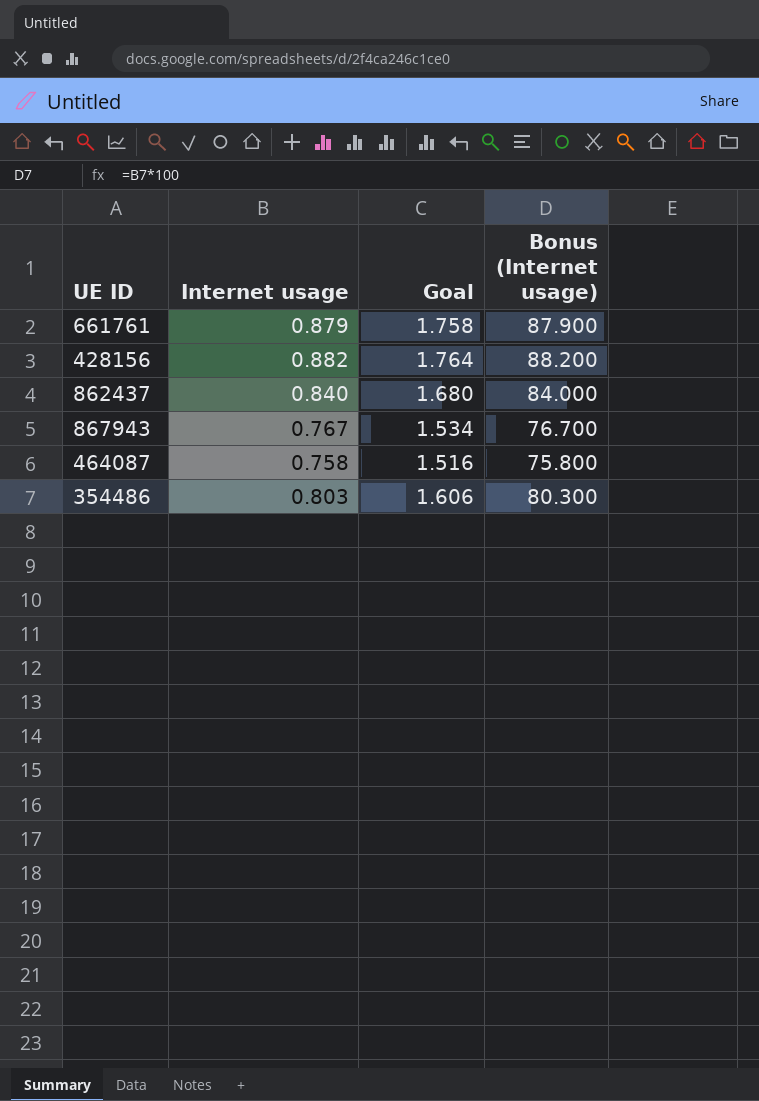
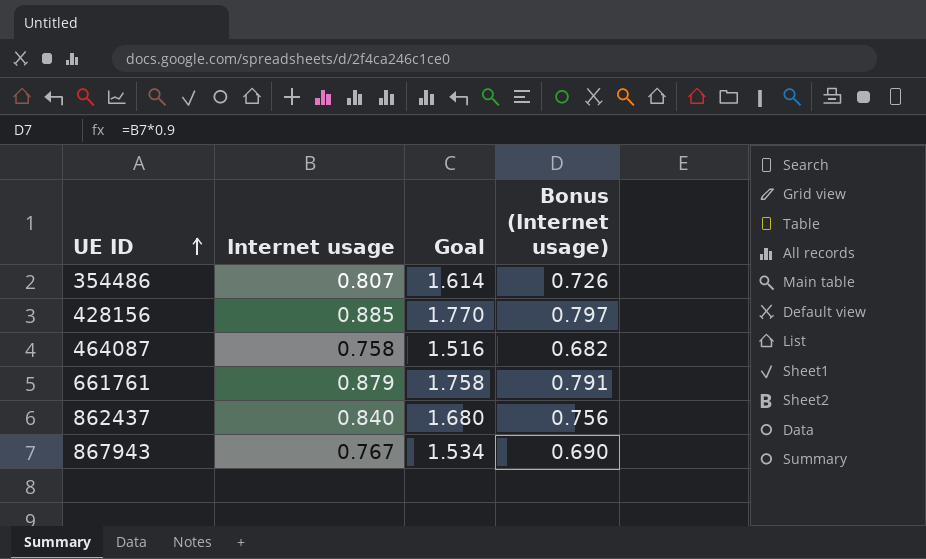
row order: none -> UE ID ascending
column Bonus (Internet usage) | formula: [Internet usage] * 100 -> [Internet usage] * 0.9
354486 | Internet usage: 0.803 -> 0.807
354486 | Goal: 1.606 -> 1.614
428156 | Internet usage: 0.882 -> 0.885
428156 | Goal: 1.764 -> 1.770

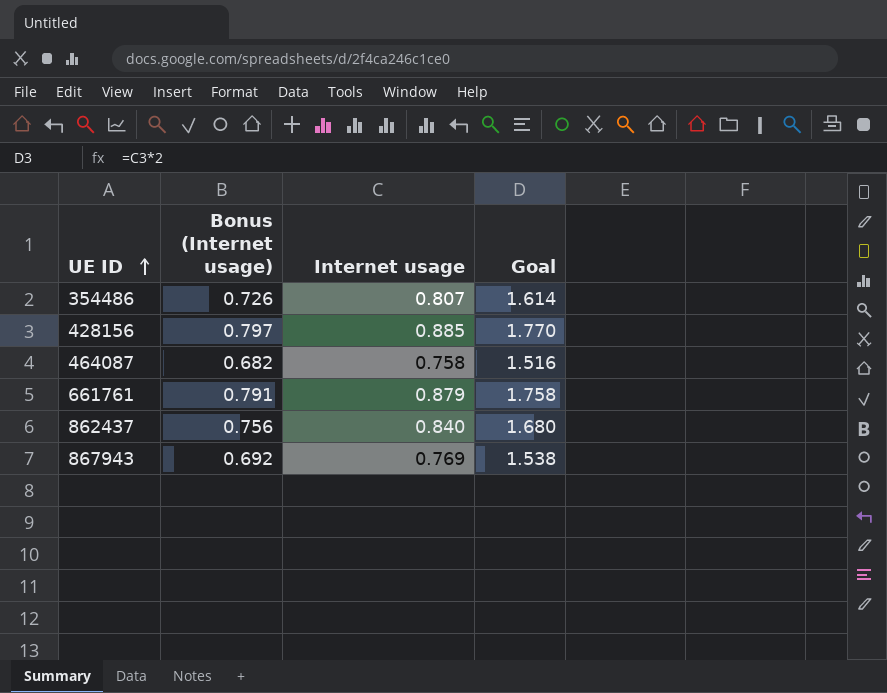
column Bonus (Internet usage) | position: 4 -> 2
867943 | Bonus (Internet usage): 0.690 -> 0.692
867943 | Internet usage: 0.767 -> 0.769
867943 | Goal: 1.534 -> 1.538

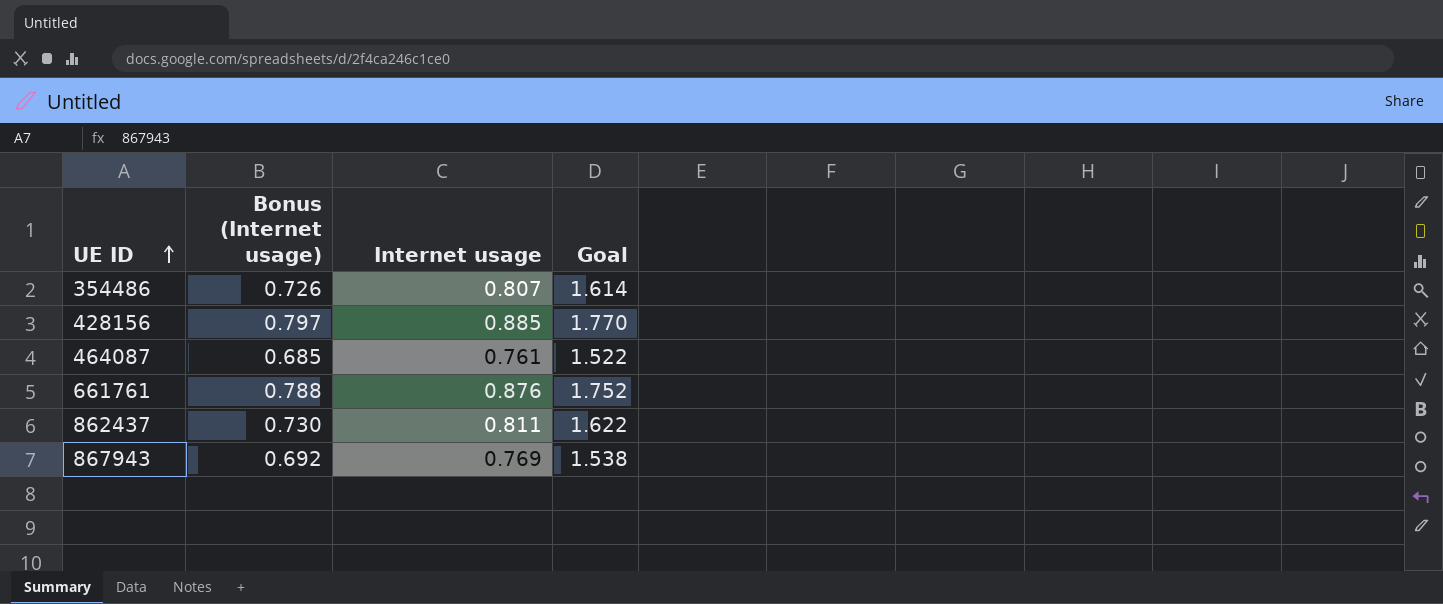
464087 | Bonus (Internet usage): 0.682 -> 0.685
464087 | Internet usage: 0.758 -> 0.761
464087 | Goal: 1.516 -> 1.522
661761 | Bonus (Internet usage): 0.791 -> 0.788
661761 | Internet usage: 0.879 -> 0.876
661761 | Goal: 1.758 -> 1.752
862437 | Bonus (Internet usage): 0.756 -> 0.730
862437 | Internet usage: 0.840 -> 0.811
862437 | Goal: 1.680 -> 1.622

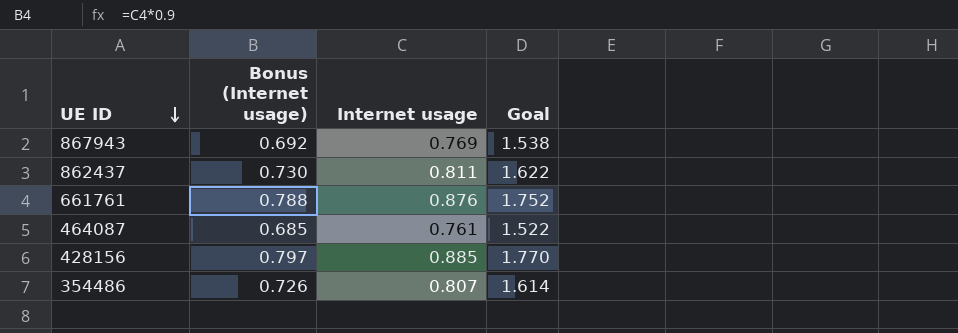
row order: UE ID ascending -> UE ID descending

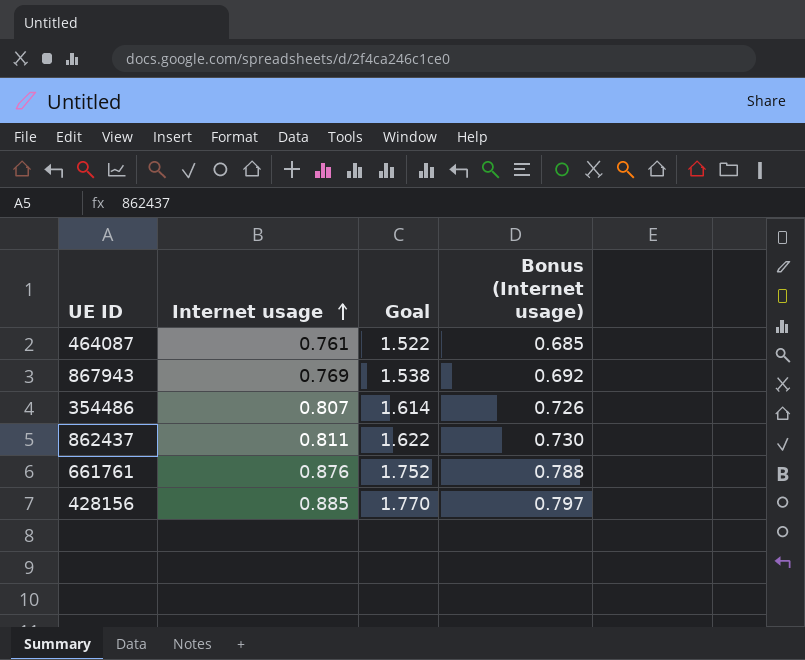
row order: UE ID descending -> Internet usage ascending
column Bonus (Internet usage) | position: 2 -> 4

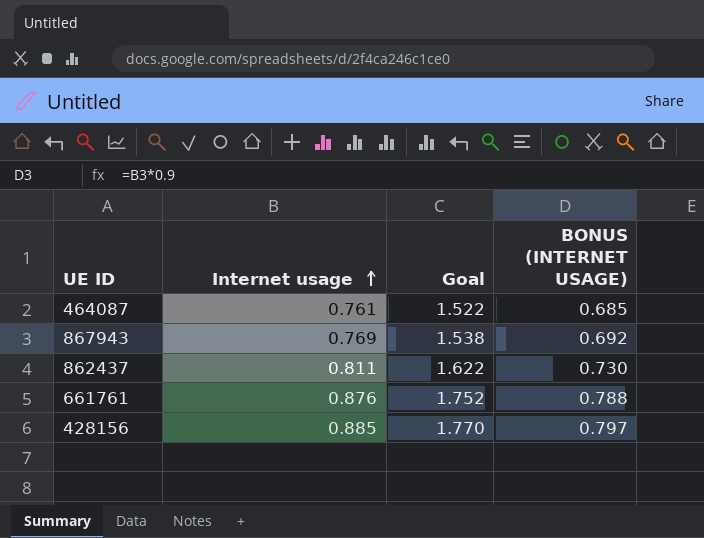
column name: Bonus (Internet usage) -> BONUS (INTERNET USAGE)
row 354486: 0.807 | 1.614 | 0.726 -> none

